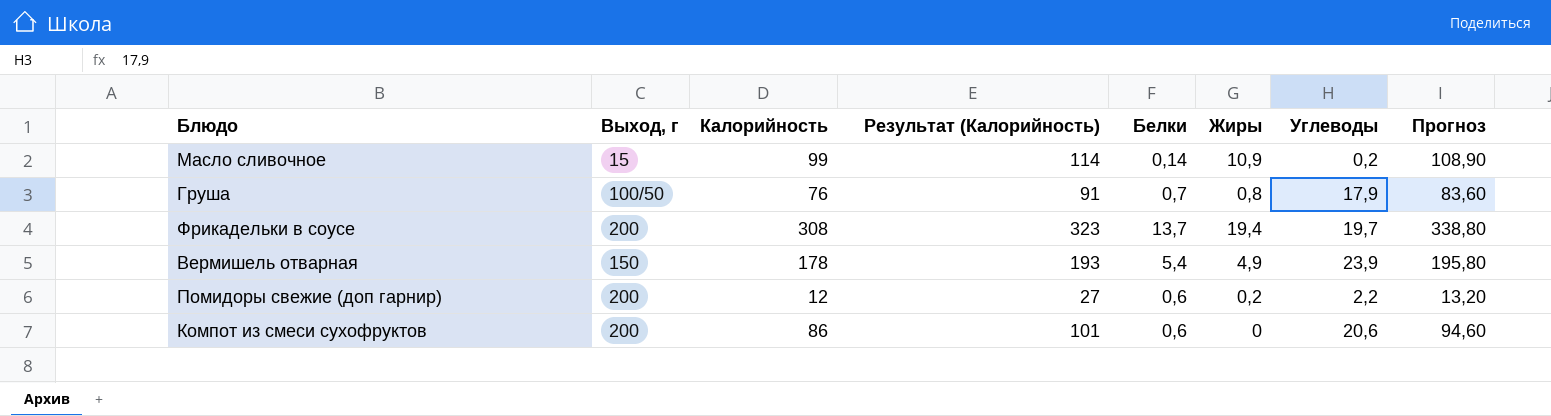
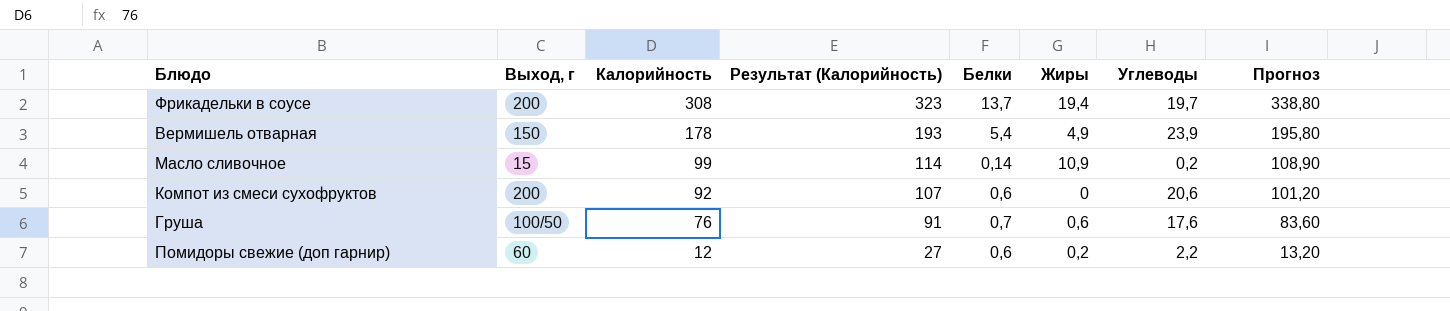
row order: none -> Калорийность descending
Компот из смеси сухофруктов | Калорийность: 86 -> 92
Компот из смеси сухофруктов | Результат (Калорийность): 101 -> 107
Компот из смеси сухофруктов | Прогноз: 94,60 -> 101,20
Груша | Жиры: 0,8 -> 0,6
Груша | Углеводы: 17,9 -> 17,6
Помидоры свежие (доп гарнир) | Выход, г: 200 -> 60

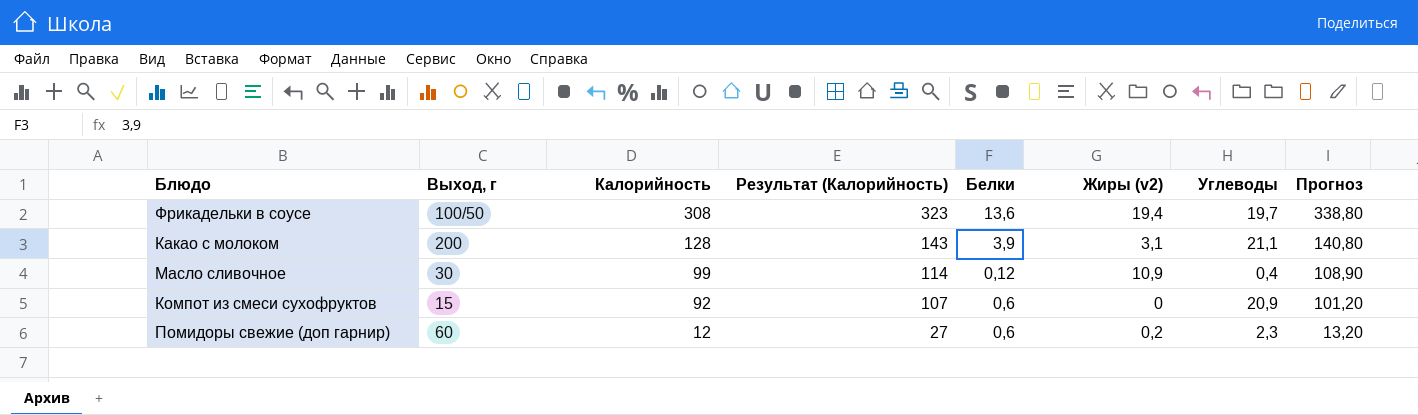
column name: Жиры -> Жиры (v2)
row Вермишель отварная: 150 | 178 | 193 | 5,4 | 4,9 | 23,9 | 195,80 -> none
row Груша: 100/50 | 76 | 91 | 0,7 | 0,6 | 17,6 | 83,60 -> none
Фрикадельки в соусе | Выход, г: 200 -> 100/50
Фрикадельки в соусе | Белки: 13,7 -> 13,6
row Какао с молоком: none -> 200 | 128 | 143 | 3,9 | 3,1 | 21,1 | 140,80
Масло сливочное | Выход, г: 15 -> 30
Масло сливочное | Белки: 0,14 -> 0,12
Масло сливочное | Углеводы: 0,2 -> 0,4
Компот из смеси сухофруктов | Выход, г: 200 -> 15
Компот из смеси сухофруктов | Углеводы: 20,6 -> 20,9
Помидоры свежие (доп гарнир) | Углеводы: 2,2 -> 2,3

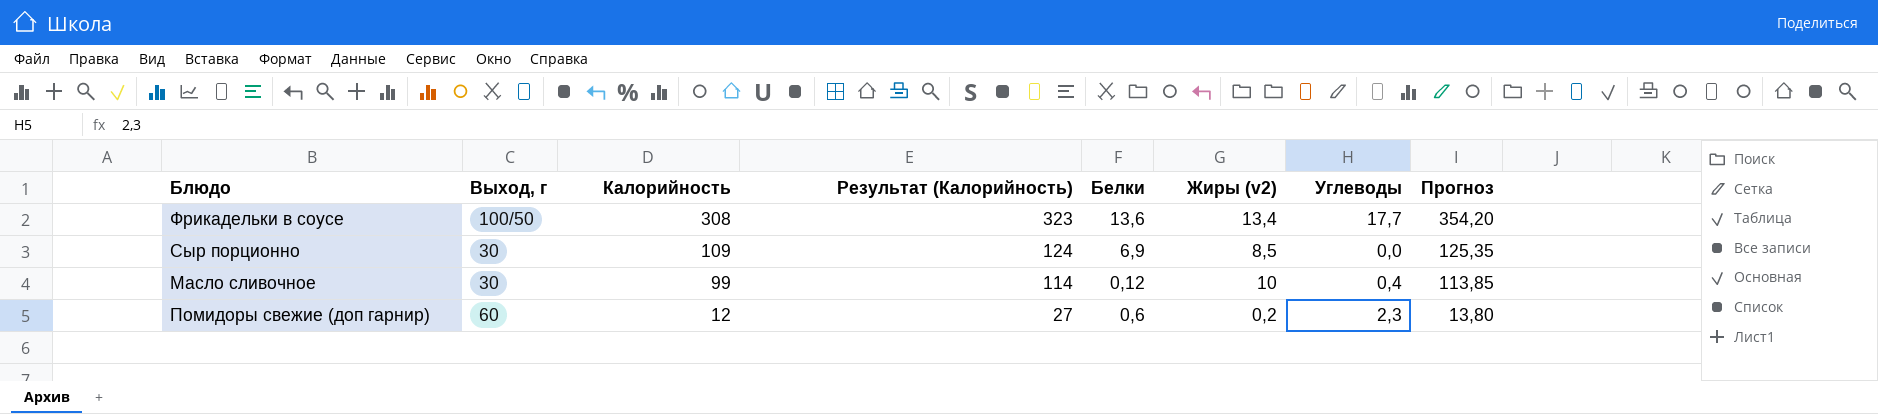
column Прогноз | formula: [Калорийность] * 1,1 -> [Калорийность] * 1,15
row Какао с молоком: 200 | 128 | 143 | 3,9 | 3,1 | 21,1 | 140,80 -> none
row Компот из смеси сухофруктов: 15 | 92 | 107 | 0,6 | 0 | 20,9 | 101,20 -> none
Фрикадельки в соусе | Жиры (v2): 19,4 -> 13,4
Фрикадельки в соусе | Углеводы: 19,7 -> 17,7
row Сыр порционно: none -> 30 | 109 | 124 | 6,9 | 8,5 | 0,0 | 125,35
Масло сливочное | Жиры (v2): 10,9 -> 10

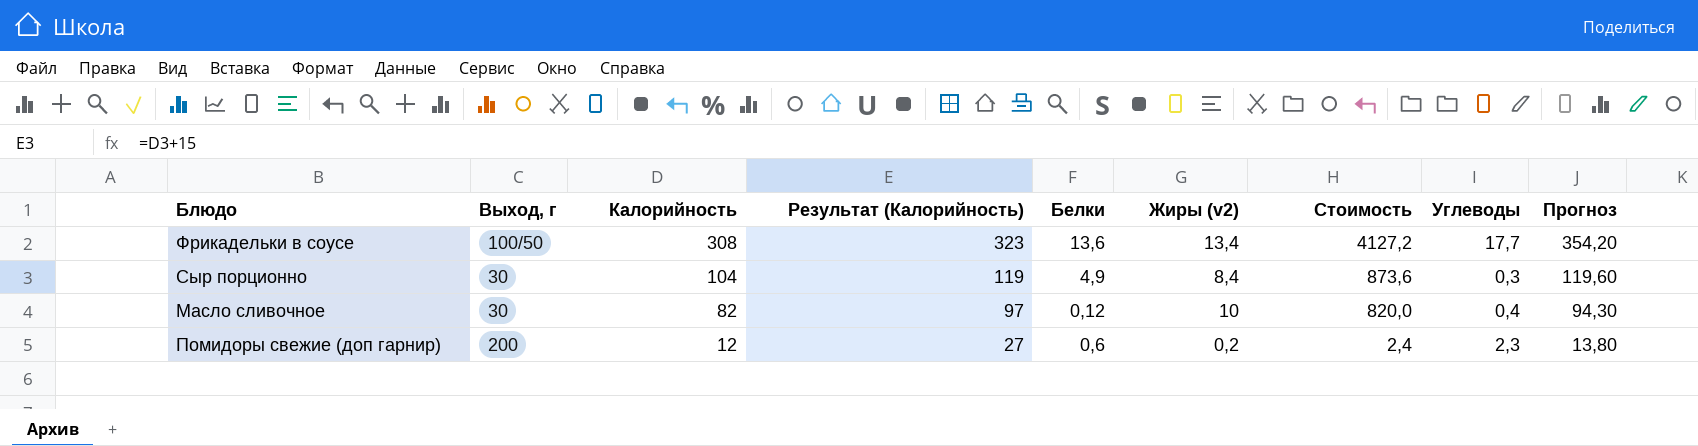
column Стоимость | formula: none -> [Калорийность] * [Жиры (v2)]
Сыр порционно | Калорийность: 109 -> 104
Сыр порционно | Результат (Калорийность): 124 -> 119
Сыр порционно | Белки: 6,9 -> 4,9
Сыр порционно | Жиры (v2): 8,5 -> 8,4
Сыр порционно | Углеводы: 0,0 -> 0,3
Сыр порционно | Прогноз: 125,35 -> 119,60
Масло сливочное | Калорийность: 99 -> 82
Масло сливочное | Результат (Калорийность): 114 -> 97
Масло сливочное | Прогноз: 113,85 -> 94,30
Помидоры свежие (доп гарнир) | Выход, г: 60 -> 200

